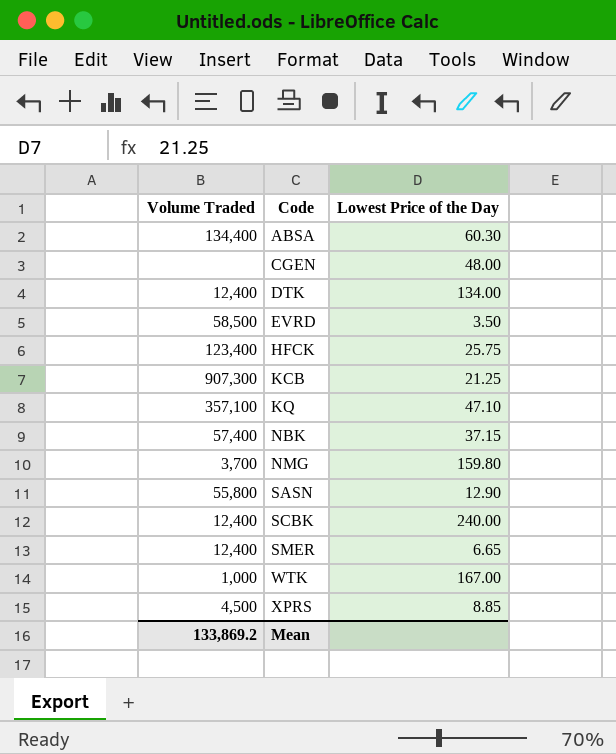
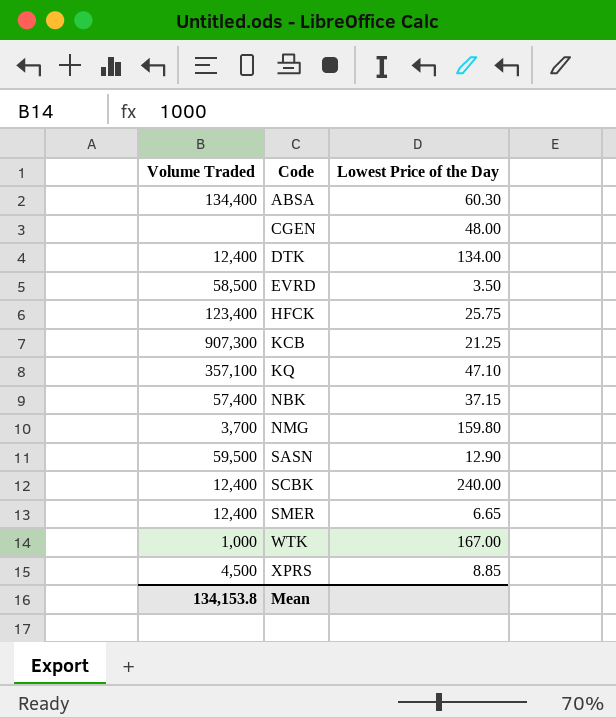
SASN | Volume Traded: 55,800 -> 59,500
Mean | Volume Traded: 133,869.2 -> 134,153.8

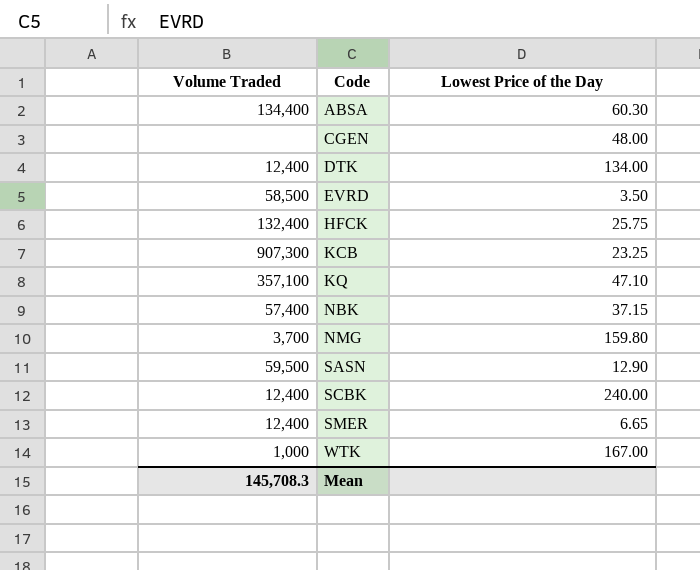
row XPRS: 4,500 | 8.85 -> none
HFCK | Volume Traded: 123,400 -> 132,400
KCB | Lowest Price of the Day: 21.25 -> 23.25
Mean | Volume Traded: 134,153.8 -> 145,708.3

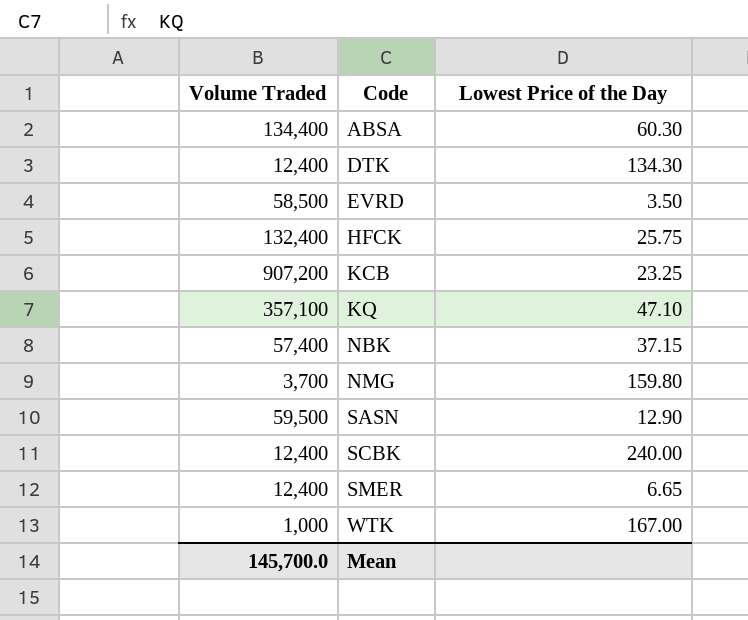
row CGEN: none | 48.00 -> none
DTK | Lowest Price of the Day: 134.00 -> 134.30
KCB | Volume Traded: 907,300 -> 907,200
Mean | Volume Traded: 145,708.3 -> 145,700.0

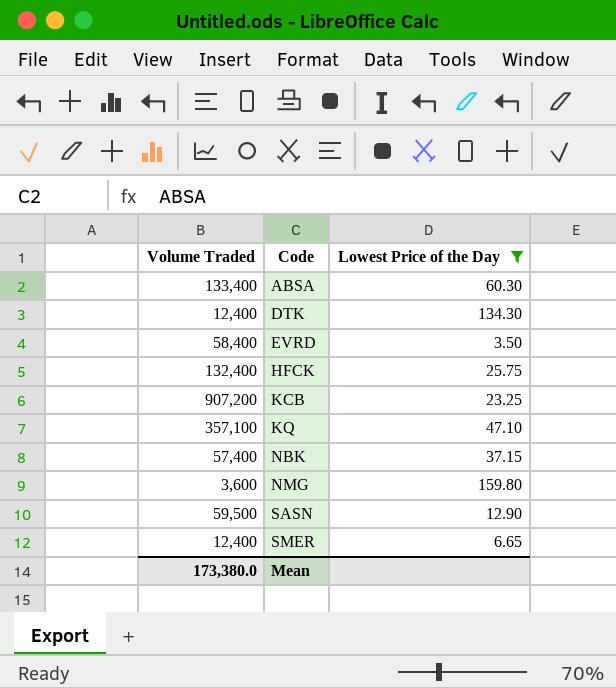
filter: none -> Lowest Price of the Day <= 159.80
ABSA | Volume Traded: 134,400 -> 133,400
EVRD | Volume Traded: 58,500 -> 58,400
NMG | Volume Traded: 3,700 -> 3,600
Mean | Volume Traded: 145,700.0 -> 173,380.0

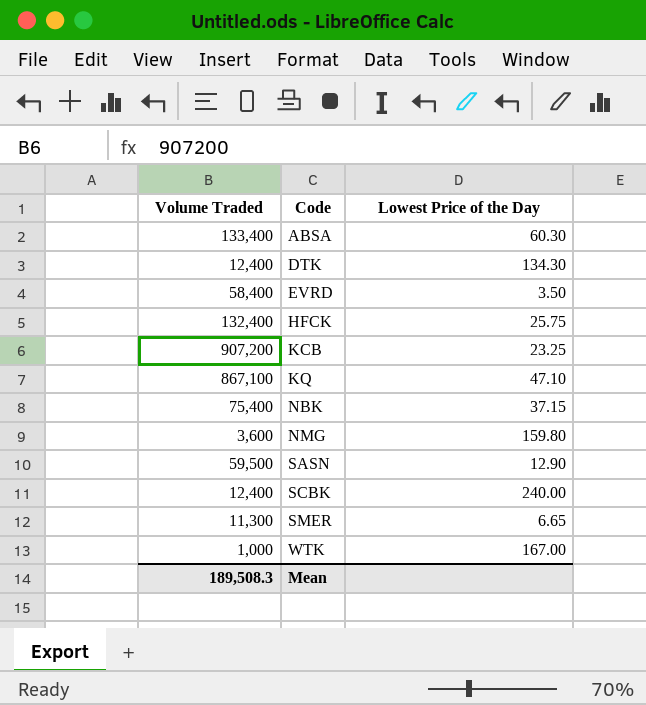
filter: Lowest Price of the Day <= 159.80 -> none
KQ | Volume Traded: 357,100 -> 867,100
NBK | Volume Traded: 57,400 -> 75,400
SMER | Volume Traded: 12,400 -> 11,300
Mean | Volume Traded: 173,380.0 -> 189,508.3

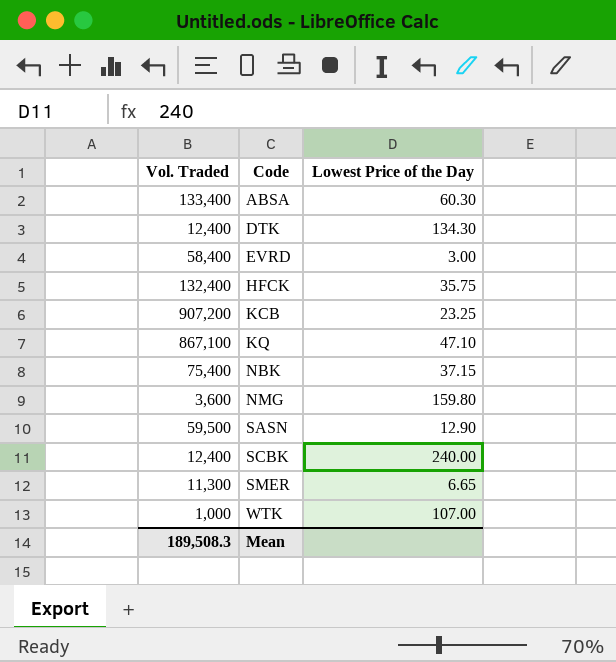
column name: Volume Traded -> Vol. Traded
EVRD | Lowest Price of the Day: 3.50 -> 3.00
HFCK | Lowest Price of the Day: 25.75 -> 35.75
WTK | Lowest Price of the Day: 167.00 -> 107.00

